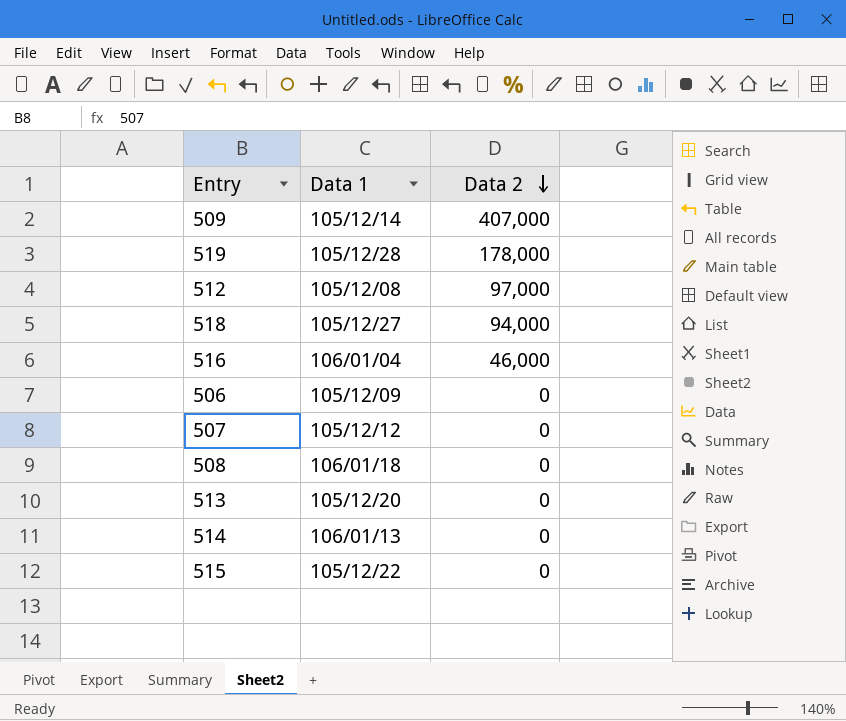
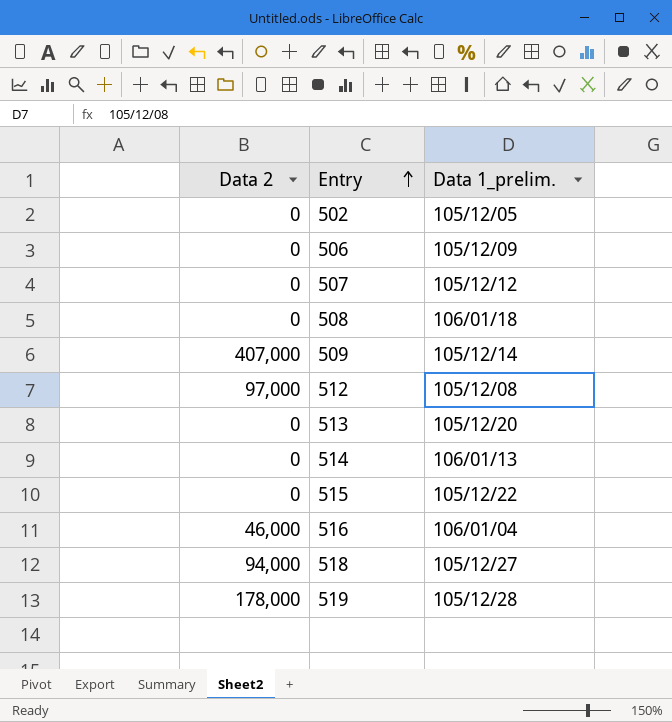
row order: Data 2 descending -> Entry ascending
column Data 2 | position: 3 -> 1
column name: Data 1 -> Data 1_prelim.
row 502: none -> 0 | 105/12/05

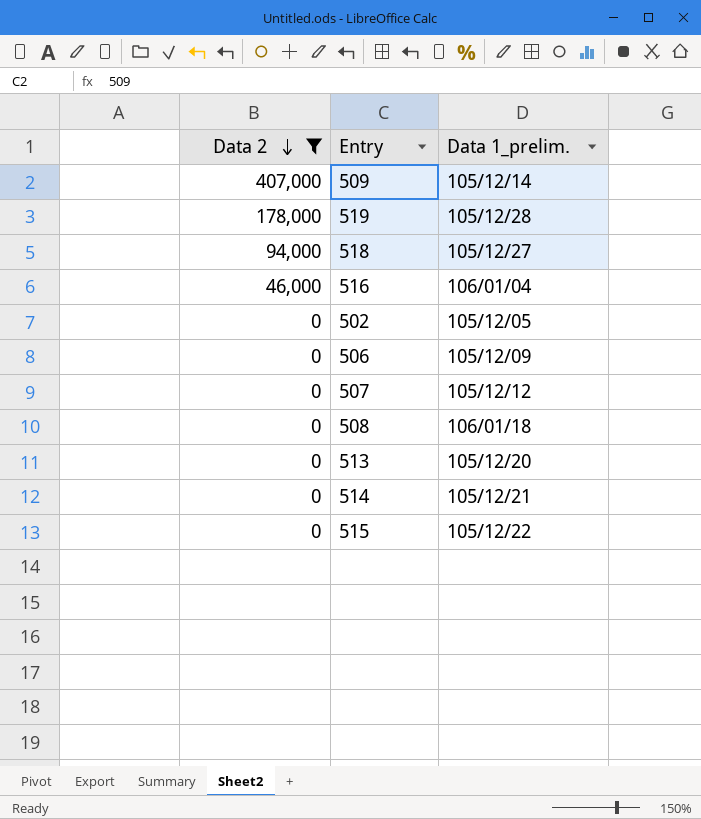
filter: none -> Data 2 != 97,000
row order: Entry ascending -> Data 2 descending
514 | Data 1_prelim.: 106/01/13 -> 105/12/21

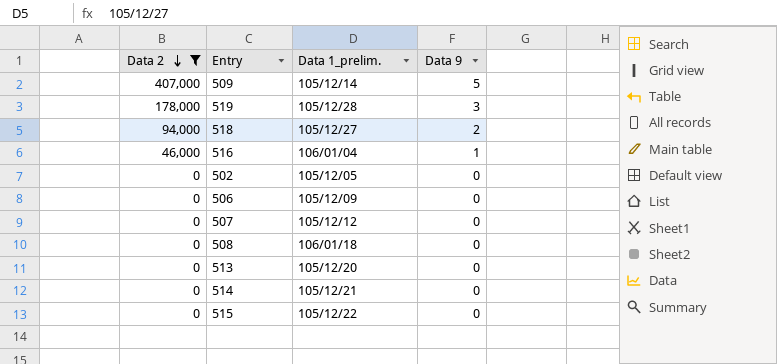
column Data 9 | position: none -> 4

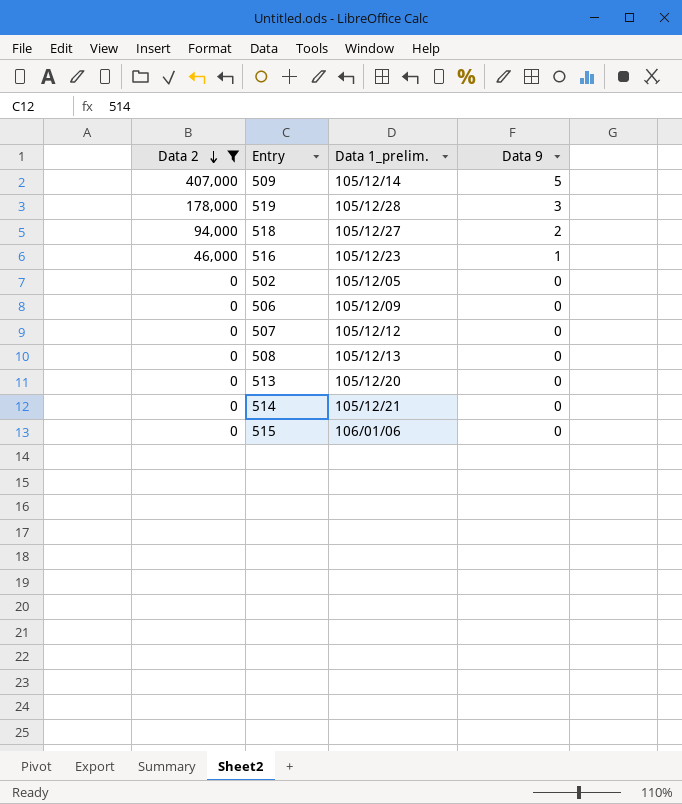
516 | Data 1_prelim.: 106/01/04 -> 105/12/23
508 | Data 1_prelim.: 106/01/18 -> 105/12/13
515 | Data 1_prelim.: 105/12/22 -> 106/01/06

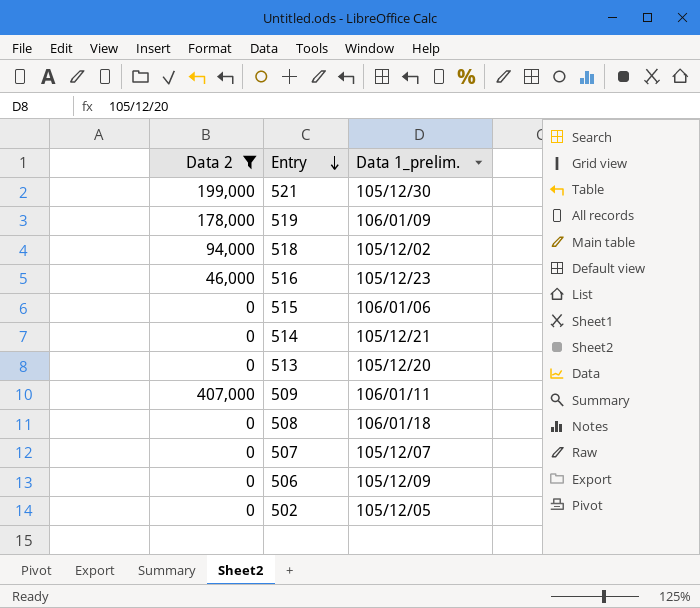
row order: Data 2 descending -> Entry descending
column Data 9 | position: 4 -> none
row 521: none -> 199,000 | 105/12/30
519 | Data 1_prelim.: 105/12/28 -> 106/01/09
518 | Data 1_prelim.: 105/12/27 -> 105/12/02
509 | Data 1_prelim.: 105/12/14 -> 106/01/11
508 | Data 1_prelim.: 105/12/13 -> 106/01/18
507 | Data 1_prelim.: 105/12/12 -> 105/12/07

